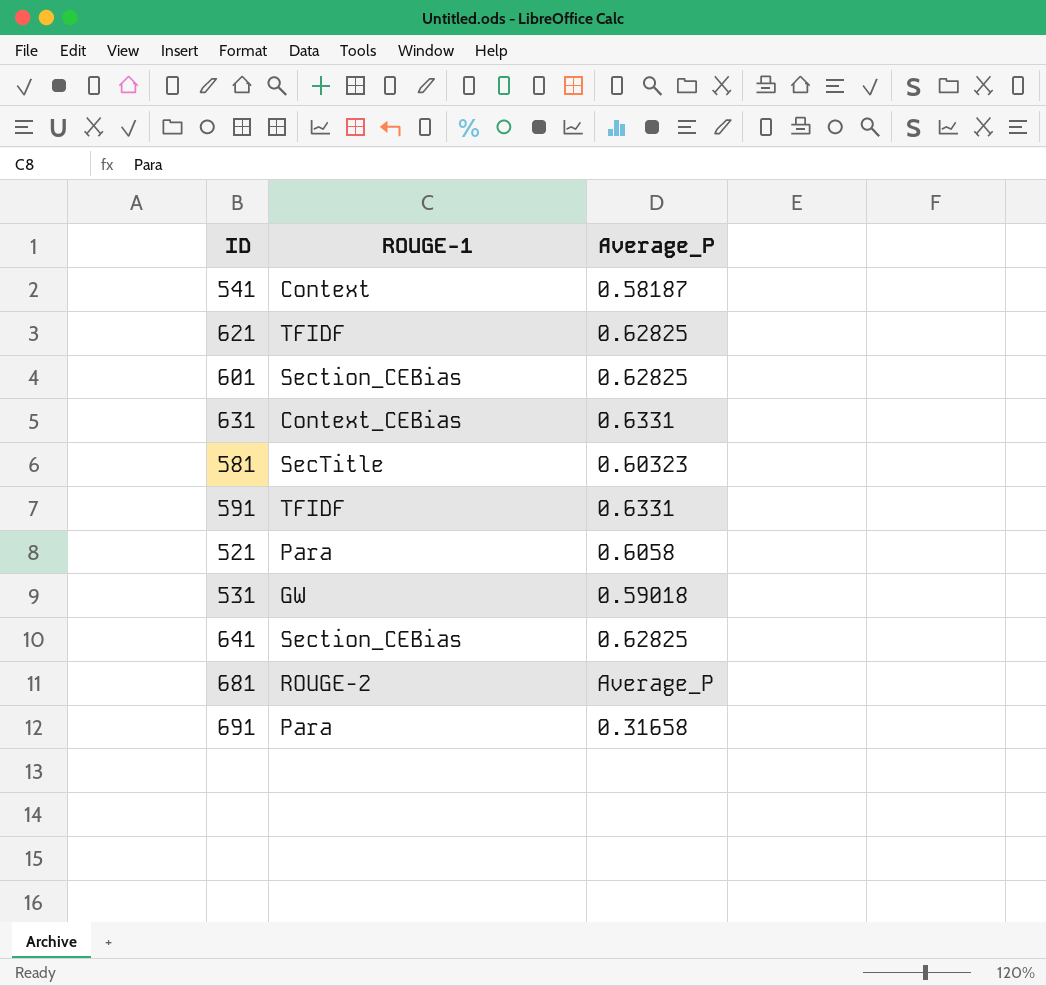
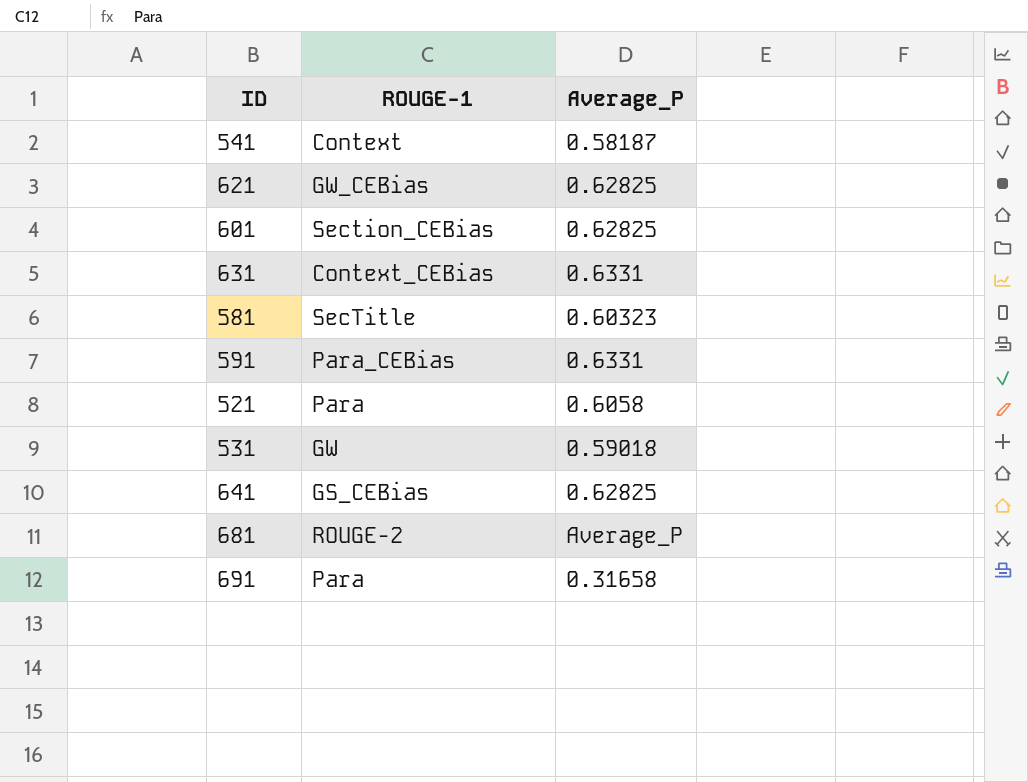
621 | ROUGE-1: TFIDF -> GW_CEBias
591 | ROUGE-1: TFIDF -> Para_CEBias
641 | ROUGE-1: Section_CEBias -> GS_CEBias

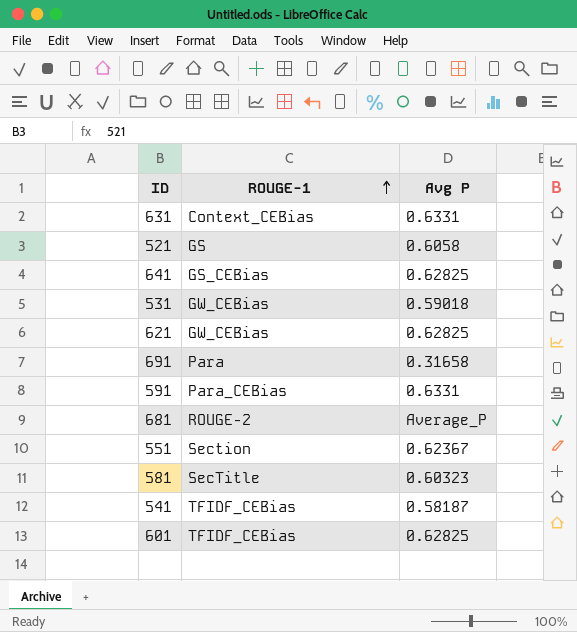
row order: none -> ROUGE-1 ascending
column name: Average_P -> Avg P
521 | ROUGE-1: Para -> GS
531 | ROUGE-1: GW -> GW_CEBias
row 551: none -> Section | 0.62367
541 | ROUGE-1: Context -> TFIDF_CEBias
601 | ROUGE-1: Section_CEBias -> TFIDF_CEBias

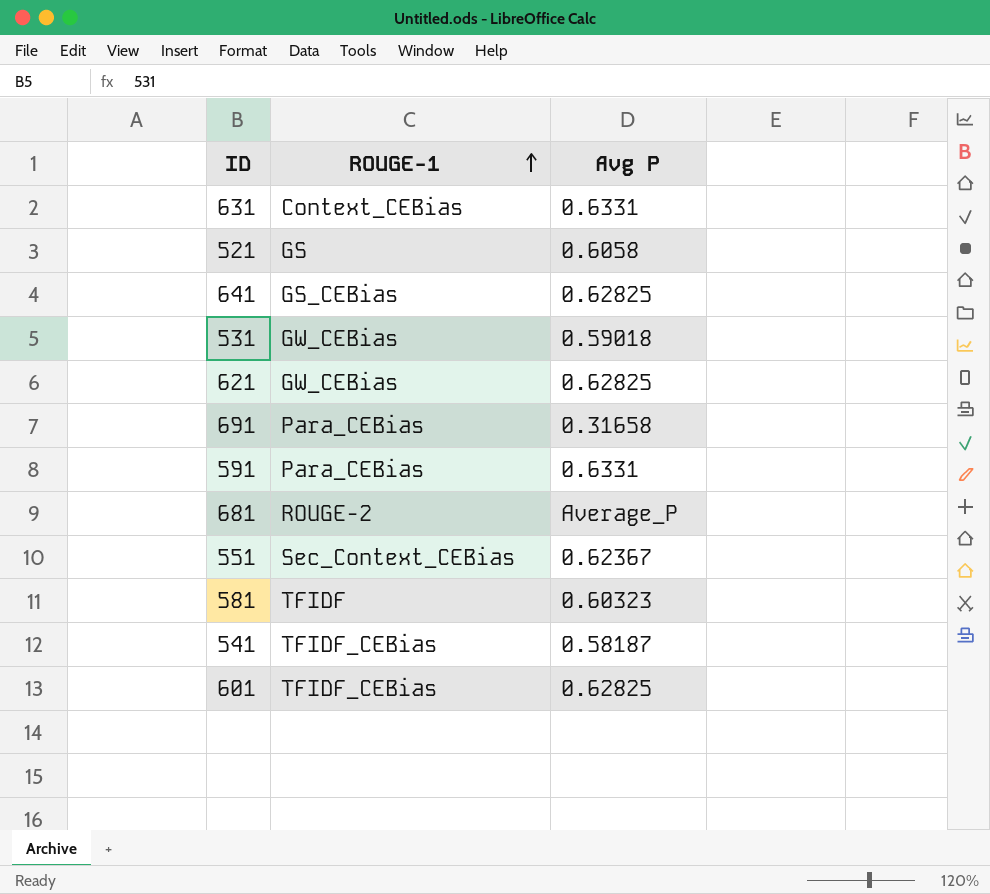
691 | ROUGE-1: Para -> Para_CEBias
551 | ROUGE-1: Section -> Sec_Context_CEBias
581 | ROUGE-1: SecTitle -> TFIDF

